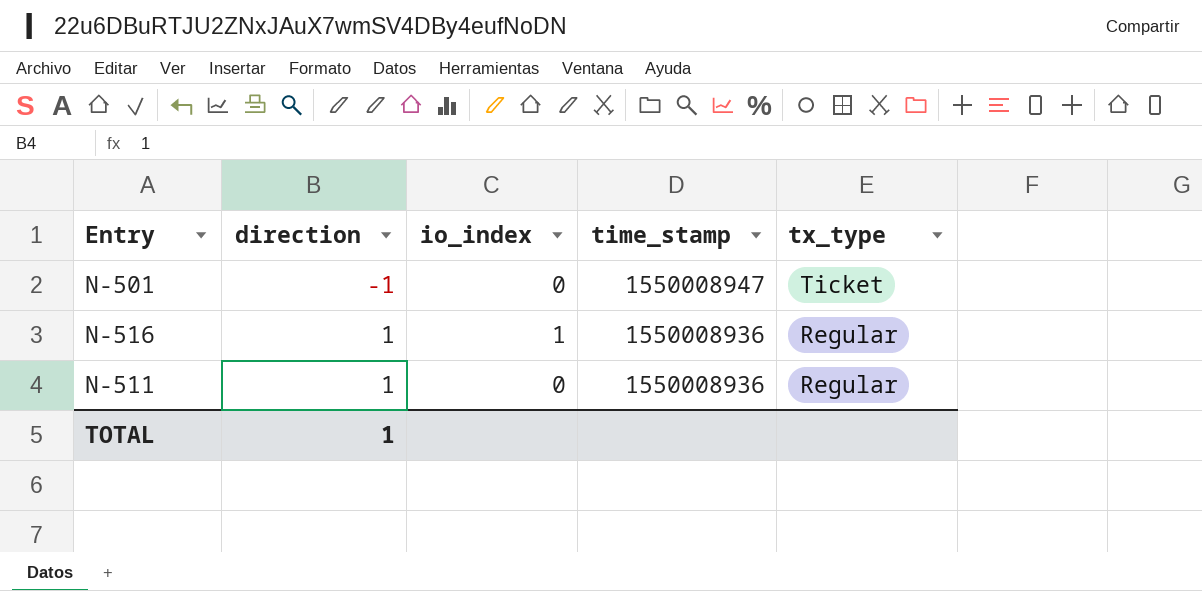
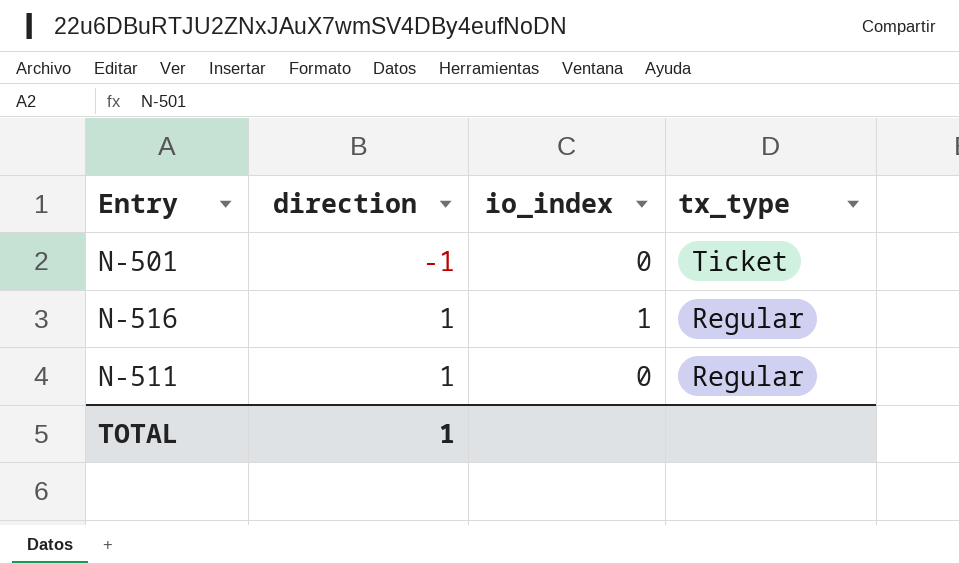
column time_stamp | position: 4 -> none

